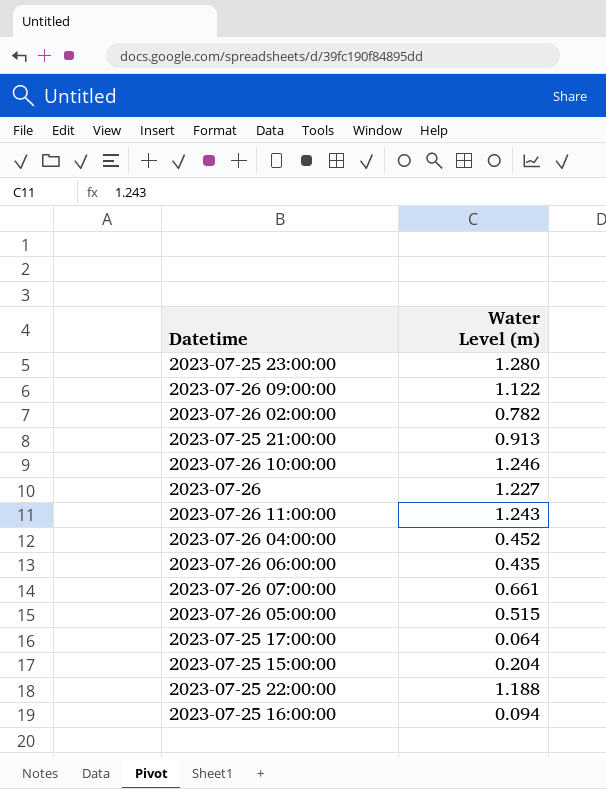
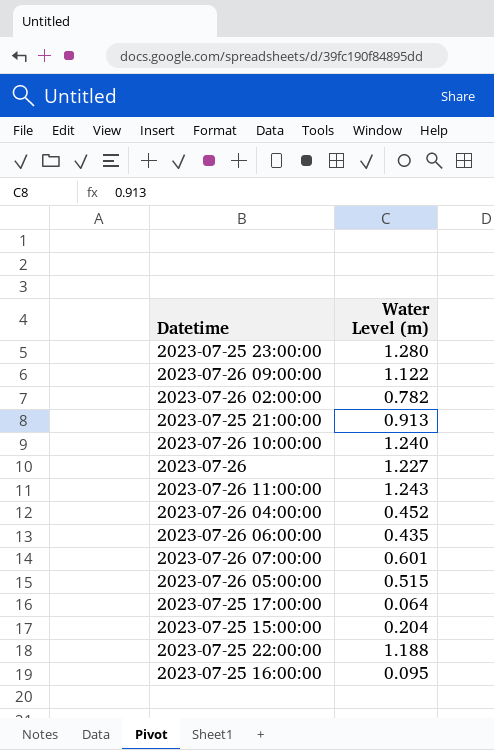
2023-07-26 10:00:00 | Water Level (m): 1.246 -> 1.240
2023-07-26 07:00:00 | Water Level (m): 0.661 -> 0.601
2023-07-25 16:00:00 | Water Level (m): 0.094 -> 0.095

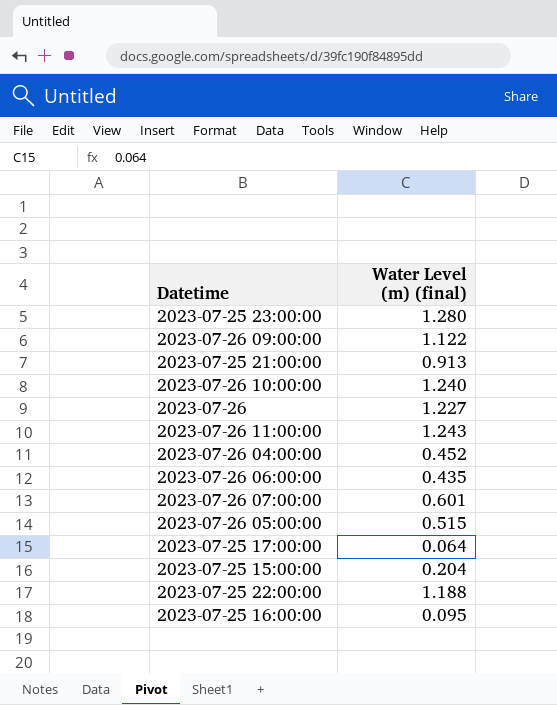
column name: Water Level (m) -> Water Level (m) (final)
row 2023-07-26 02:00:00: 0.782 -> none

